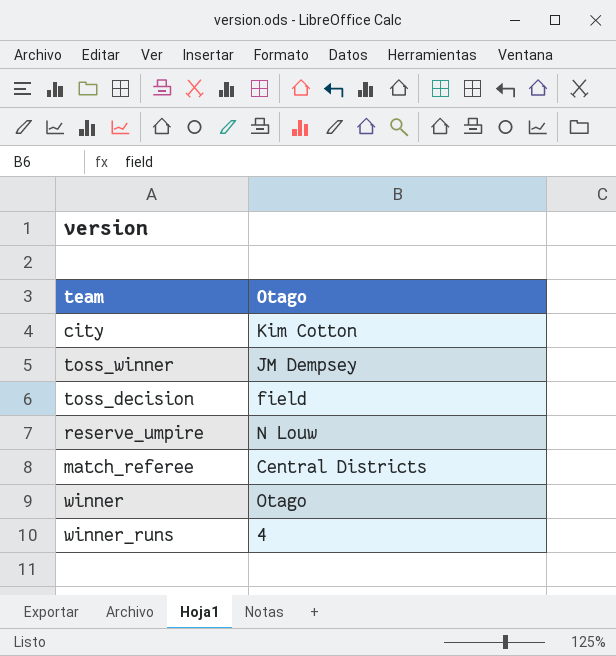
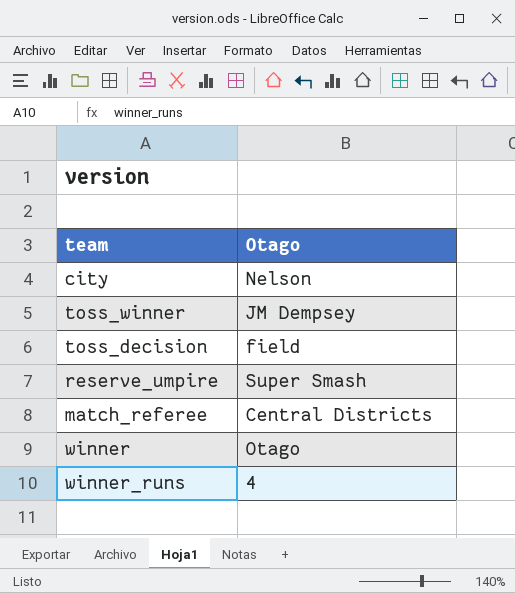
city | Otago: Kim Cotton -> Nelson
reserve_umpire | Otago: N Louw -> Super Smash

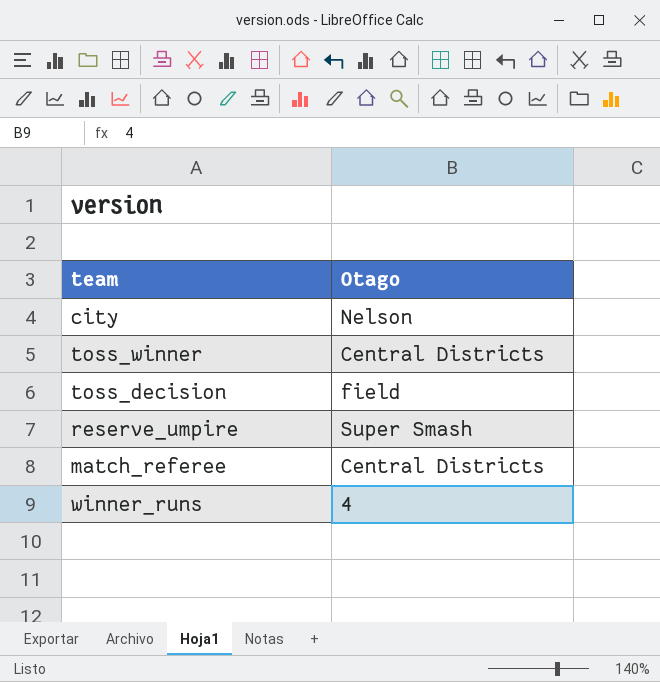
row winner: Otago -> none
toss_winner | Otago: JM Dempsey -> Central Districts

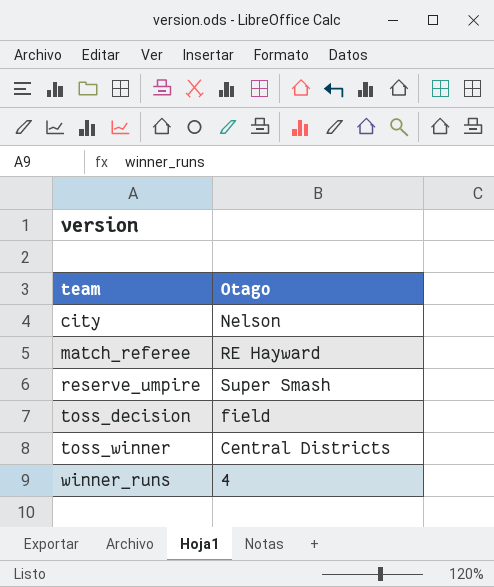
row order: none -> team ascending
match_referee | Otago: Central Districts -> RE Hayward

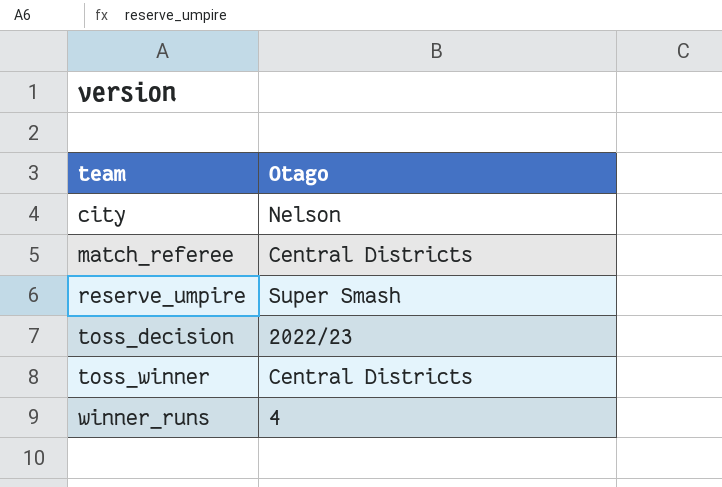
match_referee | Otago: RE Hayward -> Central Districts
toss_decision | Otago: field -> 2022/23

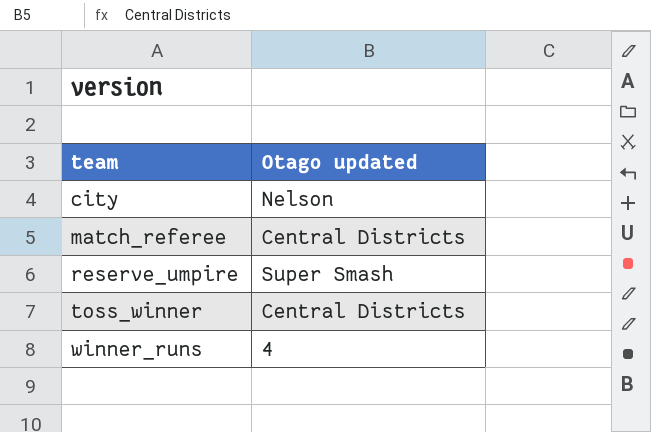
column name: Otago -> Otago updated
row toss_decision: 2022/23 -> none

